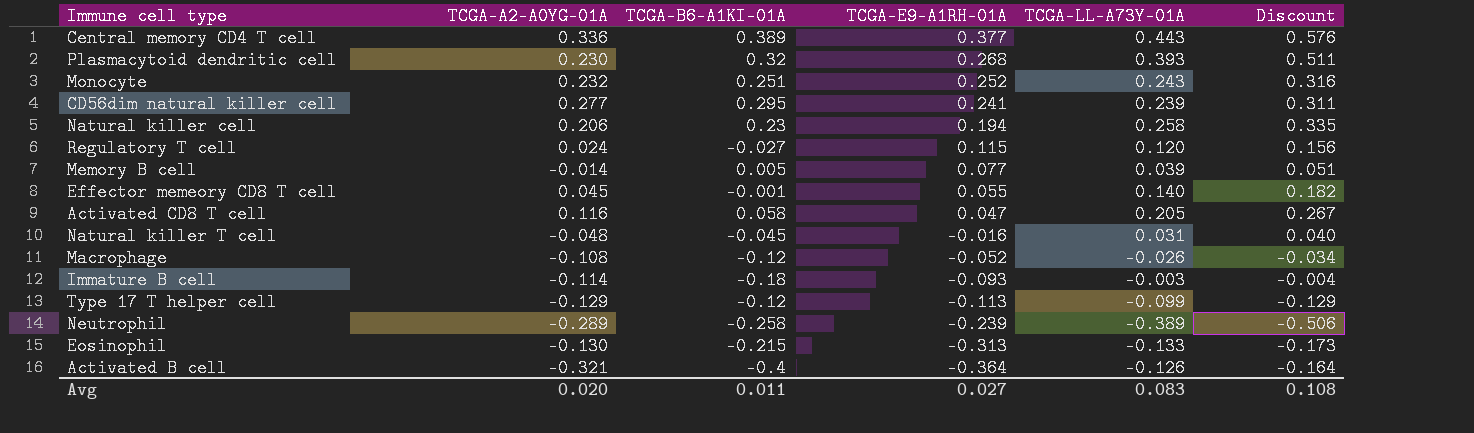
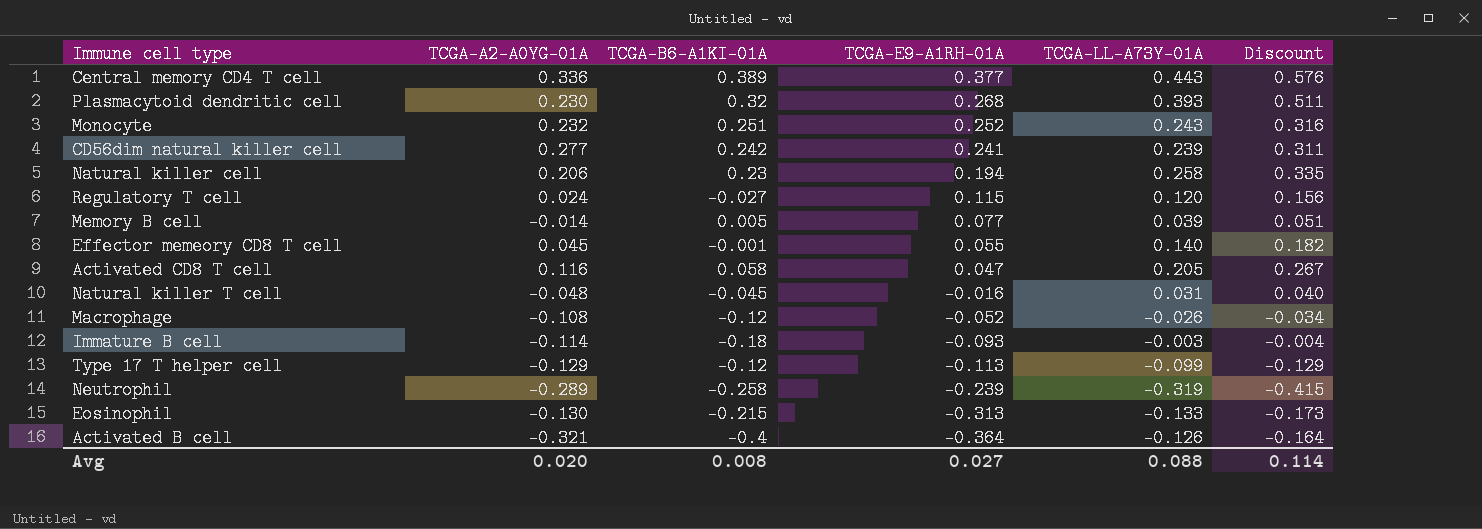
CD56dim natural killer cell | TCGA-B6-A1KI-01A: 0.295 -> 0.242
Neutrophil | TCGA-LL-A73Y-01A: -0.389 -> -0.319
Neutrophil | Discount: -0.506 -> -0.415
Avg | TCGA-B6-A1KI-01A: 0.011 -> 0.008
Avg | TCGA-LL-A73Y-01A: 0.083 -> 0.088
Avg | Discount: 0.108 -> 0.114

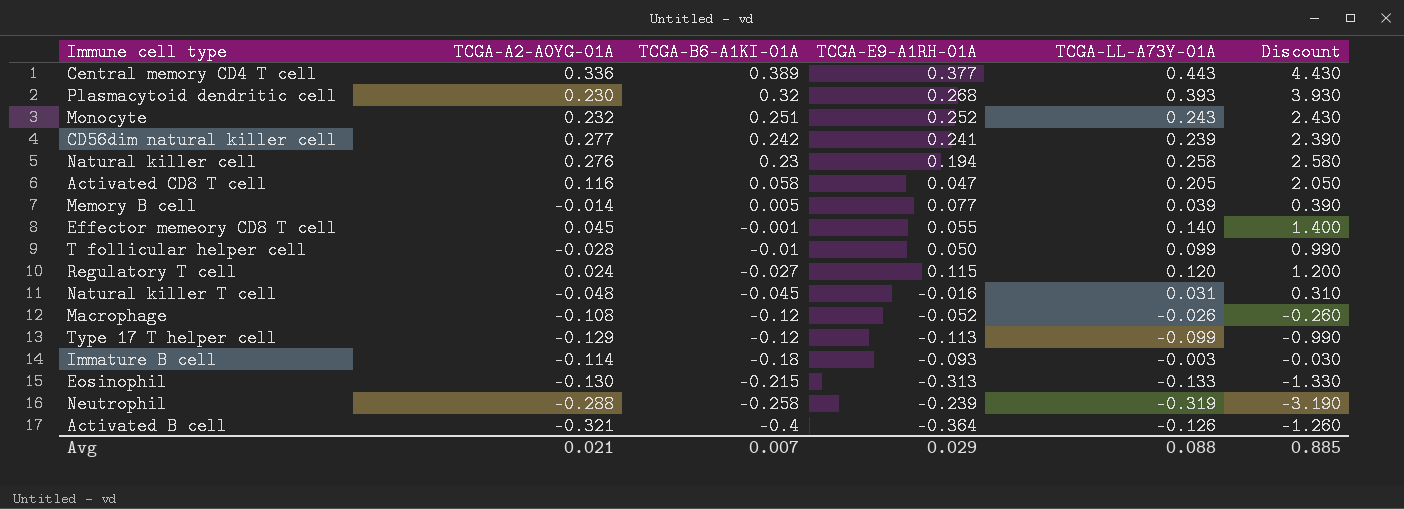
row order: TCGA-E9-A1RH-01A descending -> TCGA-B6-A1KI-01A descending
column Discount | formula: [TCGA-LL-A73Y-01A] * 1.3 -> [TCGA-LL-A73Y-01A] * 10
Natural killer cell | TCGA-A2-A0YG-01A: 0.206 -> 0.276
row T follicular helper cell: none -> -0.028 | -0.01 | 0.050 | 0.099 | 0.990
Neutrophil | TCGA-A2-A0YG-01A: -0.289 -> -0.288
Avg | TCGA-A2-A0YG-01A: 0.020 -> 0.021
Avg | TCGA-B6-A1KI-01A: 0.008 -> 0.007
Avg | TCGA-E9-A1RH-01A: 0.027 -> 0.029
Avg | Discount: 0.114 -> 0.885

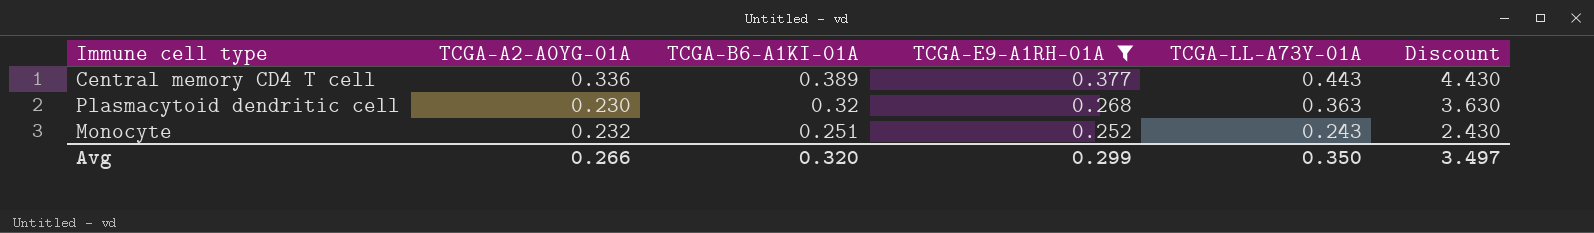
filter: none -> TCGA-E9-A1RH-01A >= 0.252
Plasmacytoid dendritic cell | TCGA-LL-A73Y-01A: 0.393 -> 0.363
Plasmacytoid dendritic cell | Discount: 3.930 -> 3.630
Avg | TCGA-A2-A0YG-01A: 0.021 -> 0.266
Avg | TCGA-B6-A1KI-01A: 0.007 -> 0.320
Avg | TCGA-E9-A1RH-01A: 0.029 -> 0.299
Avg | TCGA-LL-A73Y-01A: 0.088 -> 0.350
Avg | Discount: 0.885 -> 3.497

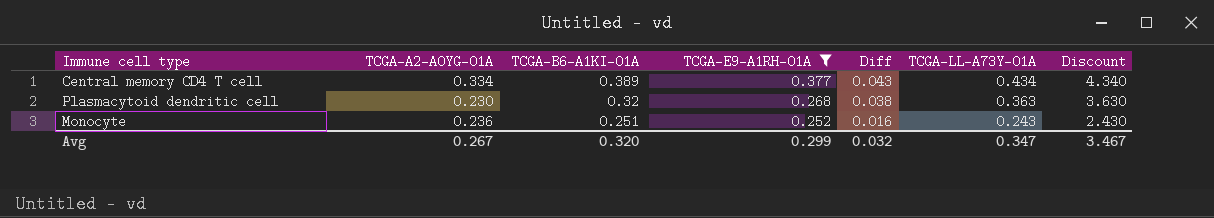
column Diff | formula: none -> [TCGA-E9-A1RH-01A] - [TCGA-A2-A0YG-01A]
Central memory CD4 T cell | TCGA-A2-A0YG-01A: 0.336 -> 0.334
Central memory CD4 T cell | TCGA-LL-A73Y-01A: 0.443 -> 0.434
Central memory CD4 T cell | Discount: 4.430 -> 4.340
Monocyte | TCGA-A2-A0YG-01A: 0.232 -> 0.236
Avg | TCGA-A2-A0YG-01A: 0.266 -> 0.267
Avg | TCGA-LL-A73Y-01A: 0.350 -> 0.347
Avg | Discount: 3.497 -> 3.467

